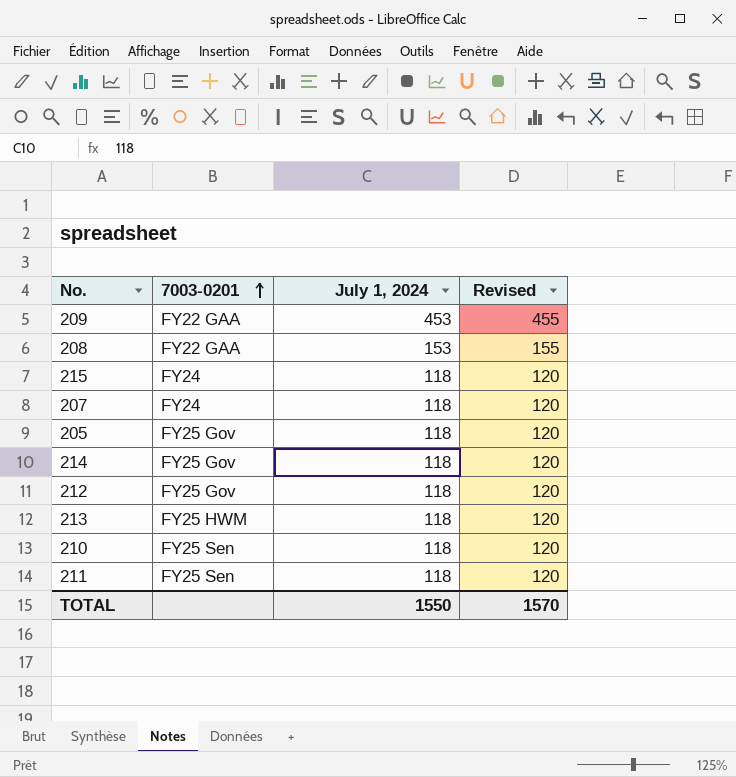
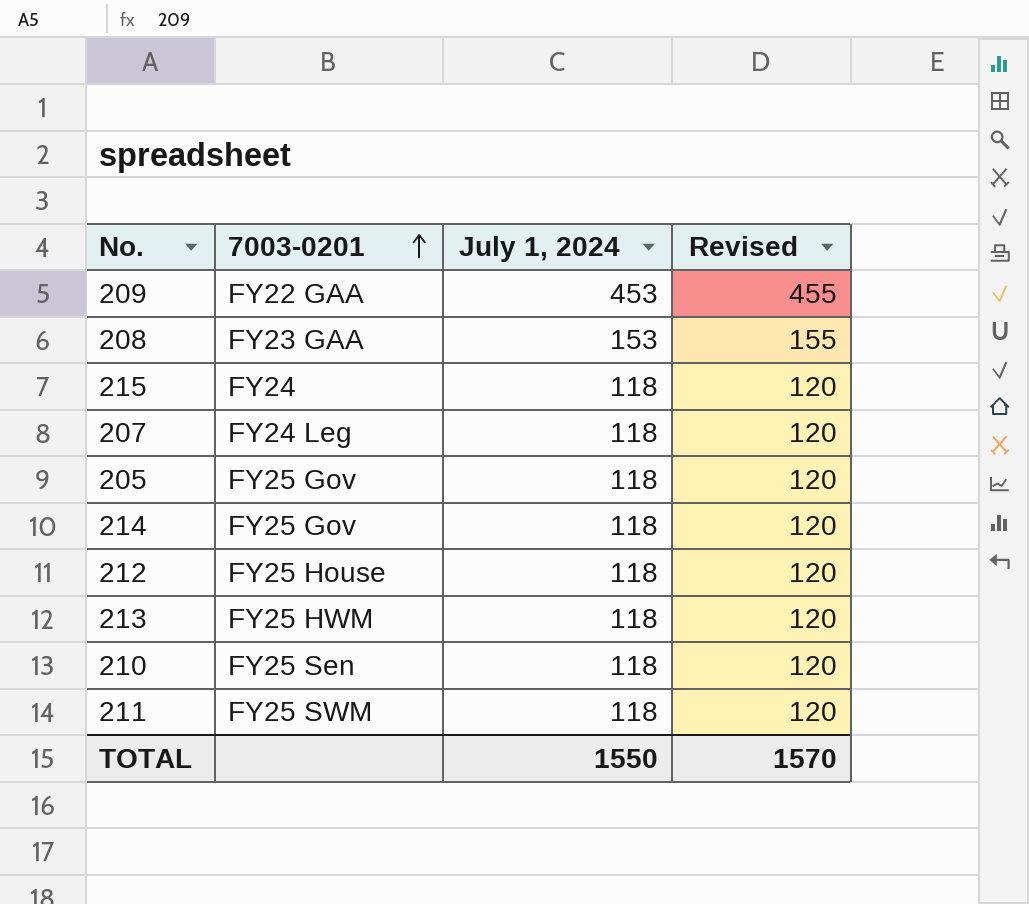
208 | 7003-0201: FY22 GAA -> FY23 GAA
207 | 7003-0201: FY24 -> FY24 Leg
212 | 7003-0201: FY25 Gov -> FY25 House
211 | 7003-0201: FY25 Sen -> FY25 SWM

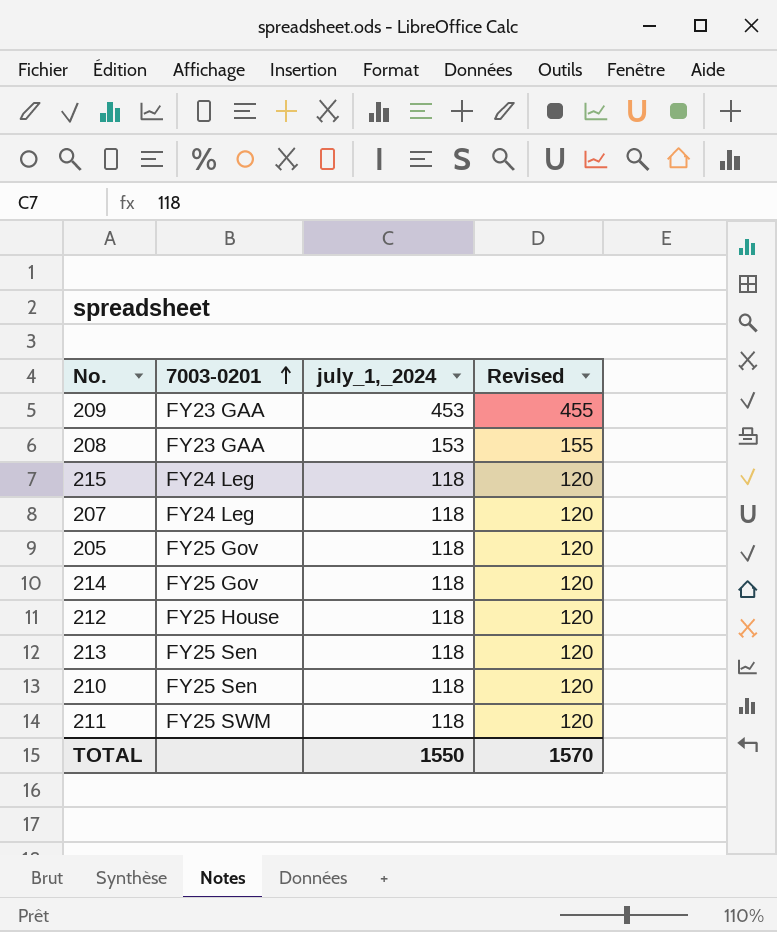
column name: July 1, 2024 -> july_1,_2024
209 | 7003-0201: FY22 GAA -> FY23 GAA
215 | 7003-0201: FY24 -> FY24 Leg
213 | 7003-0201: FY25 HWM -> FY25 Sen

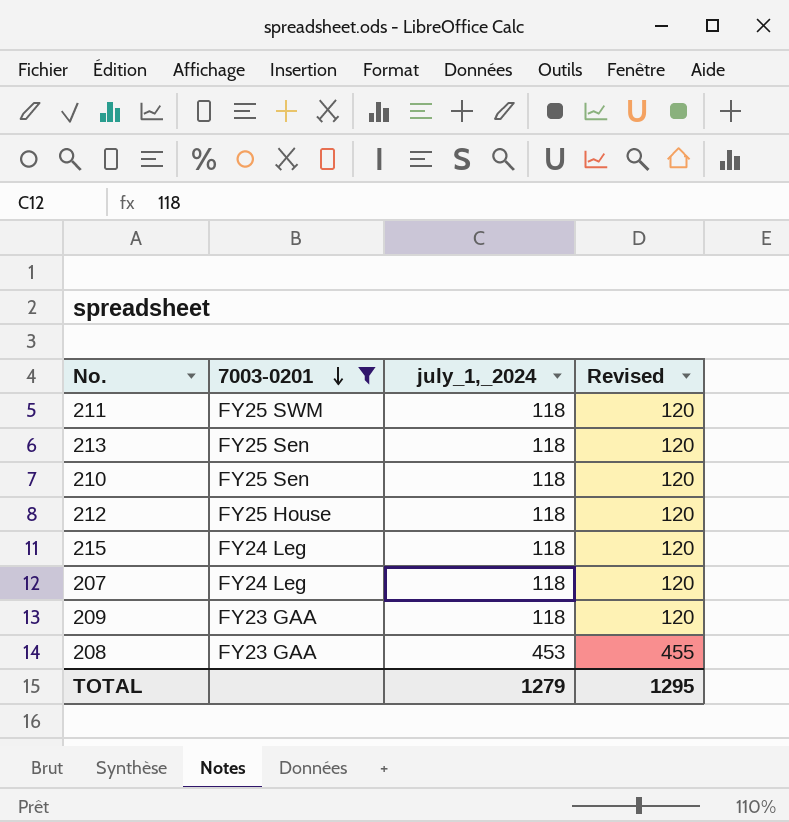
filter: none -> 7003-0201 != FY25 Gov
row order: 7003-0201 ascending -> 7003-0201 descending
209 | july_1,_2024: 453 -> 118
209 | Revised: 455 -> 120
208 | july_1,_2024: 153 -> 453
208 | Revised: 155 -> 455
TOTAL | july_1,_2024: 1550 -> 1279
TOTAL | Revised: 1570 -> 1295

